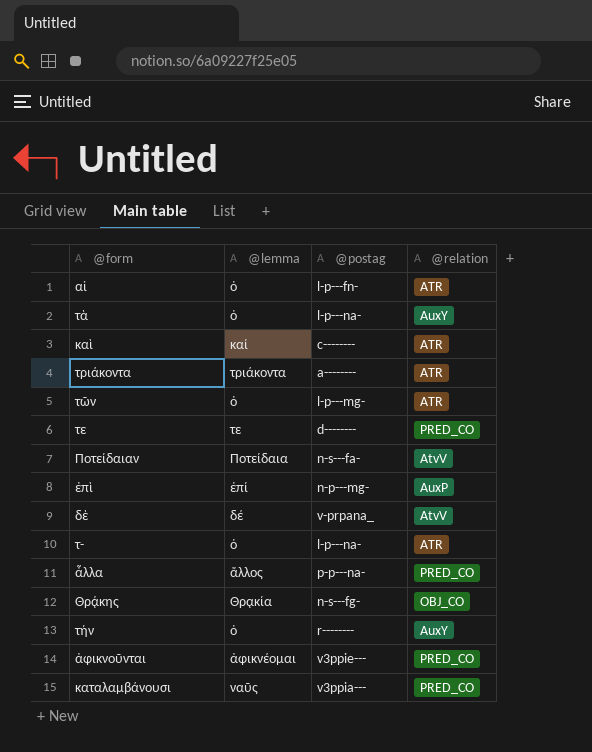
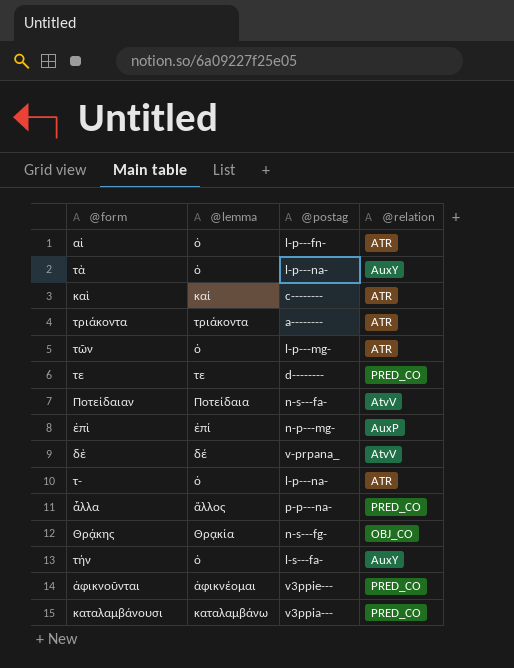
τήν | @postag: r-------- -> l-s---fa-
καταλαμβάνουσι | @lemma: ναῦς -> καταλαμβάνω

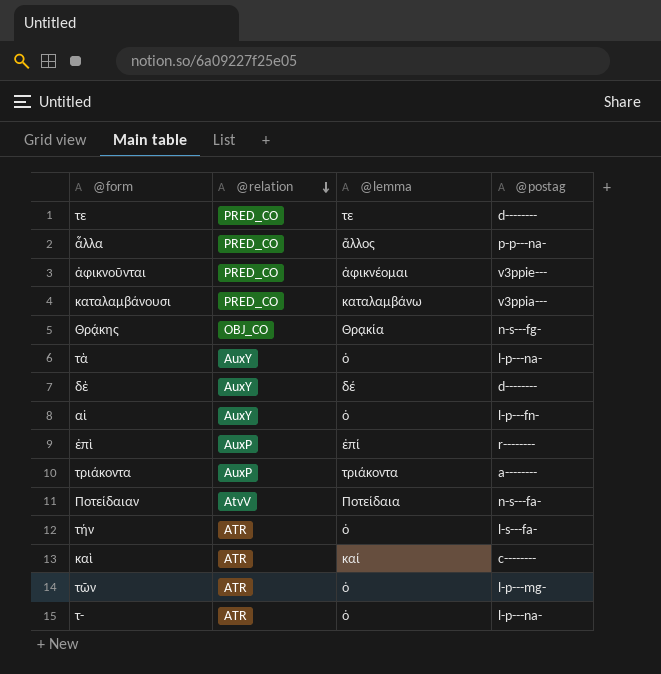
row order: none -> @relation descending
column @relation | position: 4 -> 2
δὲ | @relation: AtvV -> AuxY
δὲ | @postag: v-prpana_ -> d--------
αἱ | @relation: ATR -> AuxY
ἐπὶ | @postag: n-p---mg- -> r--------
τριάκοντα | @relation: ATR -> AuxP
τήν | @relation: AuxY -> ATR

